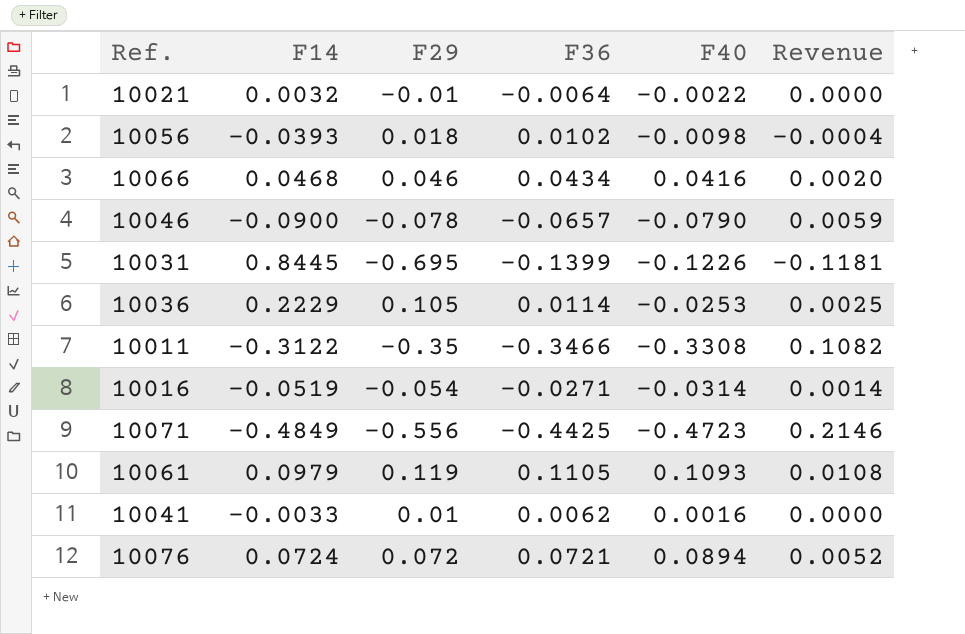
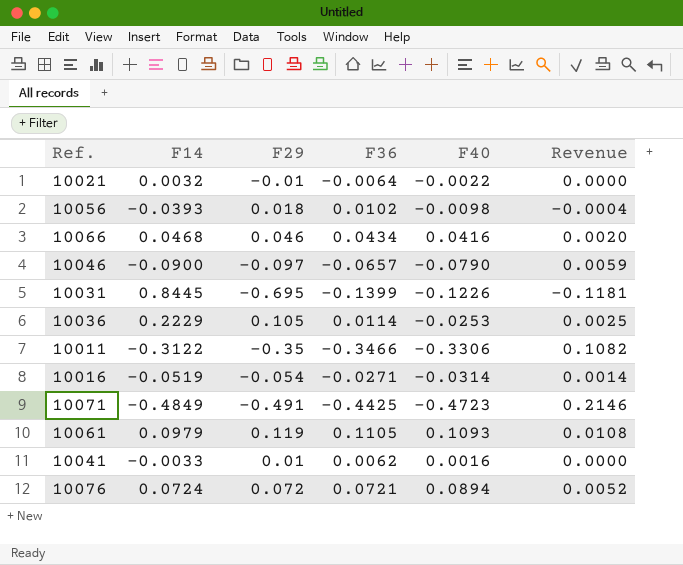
10046 | F29: -0.078 -> -0.097
10011 | F40: -0.3308 -> -0.3306
10071 | F29: -0.556 -> -0.491

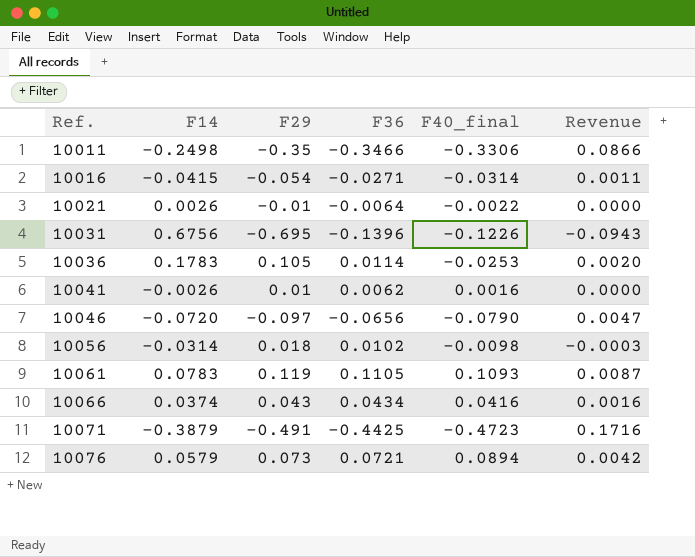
row order: none -> Ref. ascending
column name: F40 -> F40_final
10011 | F14: -0.3122 -> -0.2498
10011 | Revenue: 0.1082 -> 0.0866
10016 | F14: -0.0519 -> -0.0415
10016 | Revenue: 0.0014 -> 0.0011
10021 | F14: 0.0032 -> 0.0026
10031 | F14: 0.8445 -> 0.6756
10031 | F36: -0.1399 -> -0.1396
10031 | Revenue: -0.1181 -> -0.0943
10036 | F14: 0.2229 -> 0.1783
10036 | Revenue: 0.0025 -> 0.0020
10041 | F14: -0.0033 -> -0.0026
10046 | F14: -0.0900 -> -0.0720
10046 | F36: -0.0657 -> -0.0656
10046 | Revenue: 0.0059 -> 0.0047
10056 | F14: -0.0393 -> -0.0314
10056 | Revenue: -0.0004 -> -0.0003
10061 | F14: 0.0979 -> 0.0783
10061 | Revenue: 0.0108 -> 0.0087
10066 | F14: 0.0468 -> 0.0374
10066 | F29: 0.046 -> 0.043
10066 | Revenue: 0.0020 -> 0.0016
10071 | F14: -0.4849 -> -0.3879
10071 | Revenue: 0.2146 -> 0.1716
10076 | F14: 0.0724 -> 0.0579
10076 | F29: 0.072 -> 0.073
10076 | Revenue: 0.0052 -> 0.0042

